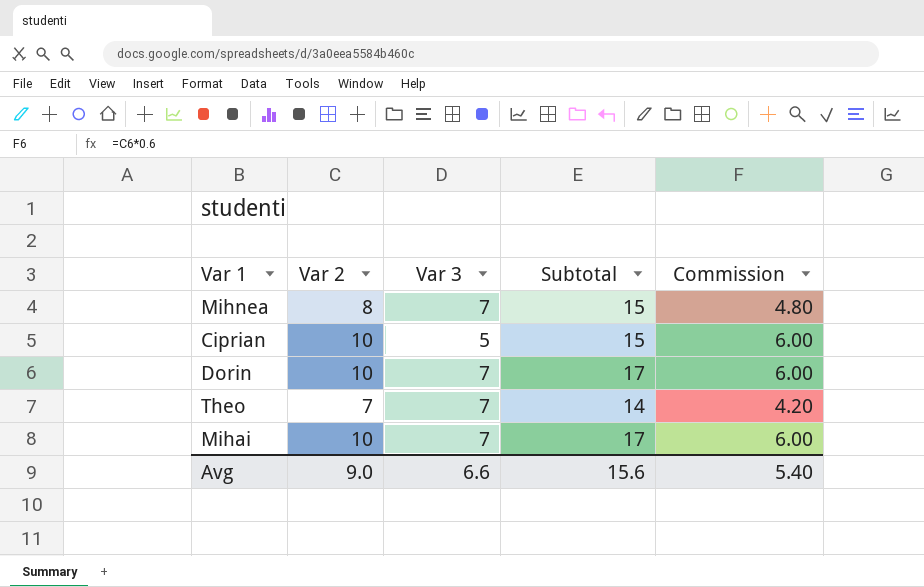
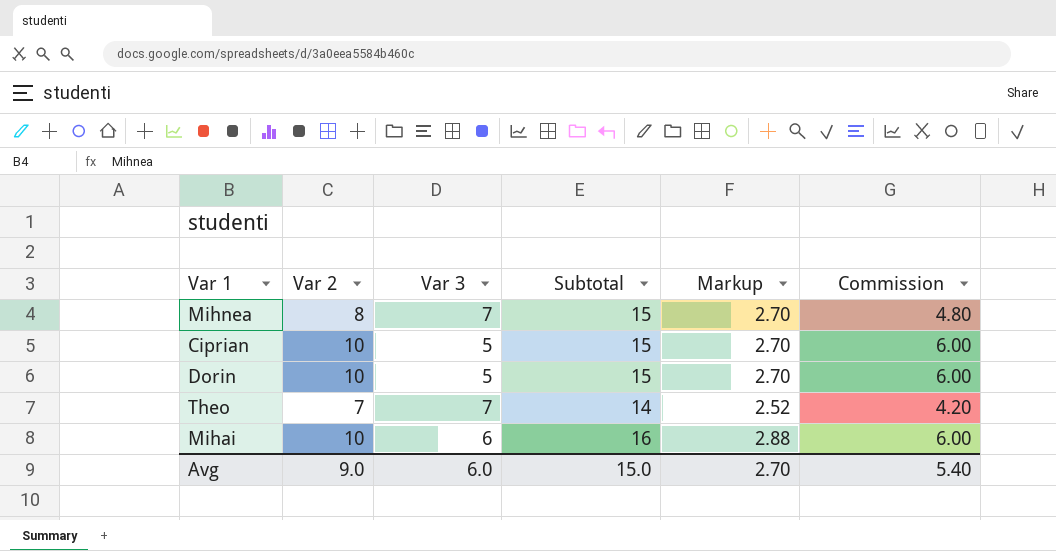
column Markup | formula: none -> [Subtotal] * 0.18
Dorin | Var 3: 7 -> 5
Dorin | Subtotal: 17 -> 15
Mihai | Var 3: 7 -> 6
Mihai | Subtotal: 17 -> 16
Avg | Var 3: 6.6 -> 6.0
Avg | Subtotal: 15.6 -> 15.0

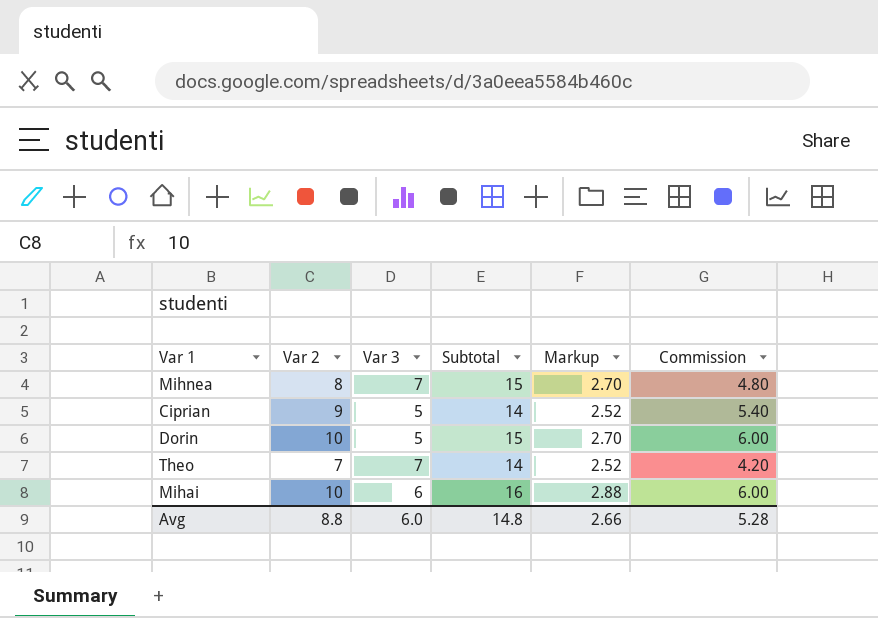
Ciprian | Var 2: 10 -> 9
Ciprian | Subtotal: 15 -> 14
Ciprian | Markup: 2.70 -> 2.52
Ciprian | Commission: 6.00 -> 5.40
Avg | Var 2: 9.0 -> 8.8
Avg | Subtotal: 15.0 -> 14.8
Avg | Markup: 2.70 -> 2.66
Avg | Commission: 5.40 -> 5.28

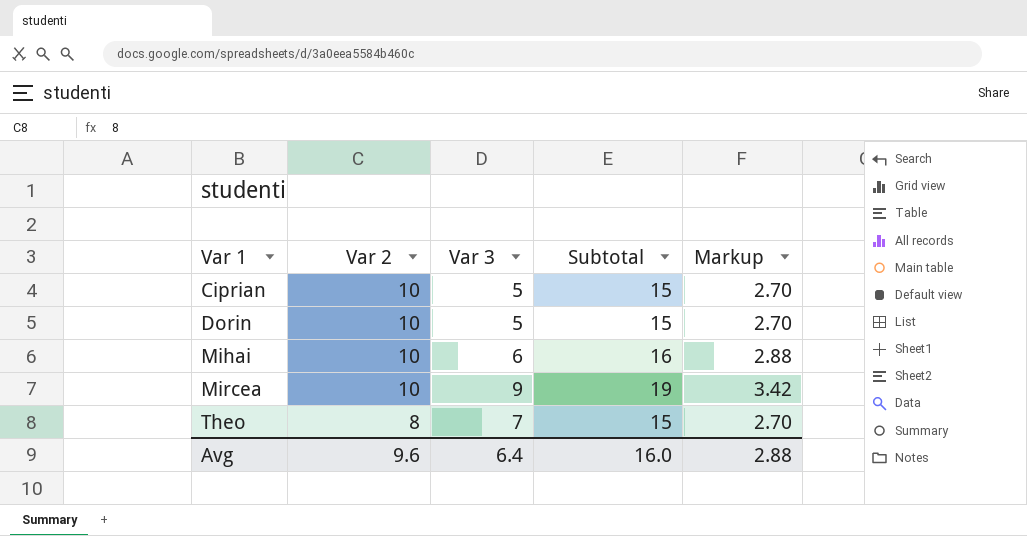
row order: none -> Var 1 ascending
column Commission | formula: [Var 2] * 0.6 -> none
row Mihnea: 8 | 7 | 15 | 2.70 | 4.80 -> none
Ciprian | Var 2: 9 -> 10
Ciprian | Subtotal: 14 -> 15
Ciprian | Markup: 2.52 -> 2.70
row Mircea: none -> 10 | 9 | 19 | 3.42
Theo | Var 2: 7 -> 8
Theo | Subtotal: 14 -> 15
Theo | Markup: 2.52 -> 2.70
Avg | Var 2: 8.8 -> 9.6
Avg | Var 3: 6.0 -> 6.4
Avg | Subtotal: 14.8 -> 16.0
Avg | Markup: 2.66 -> 2.88

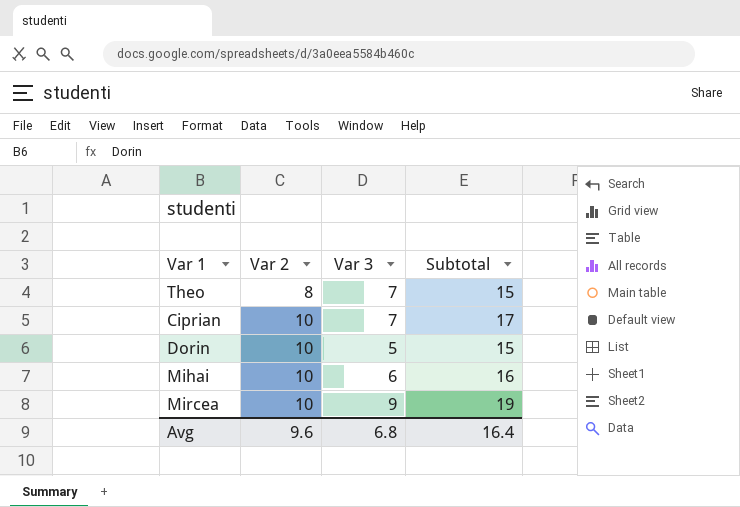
row order: Var 1 ascending -> Var 2 ascending
column Markup | formula: [Subtotal] * 0.18 -> none
Ciprian | Var 3: 5 -> 7
Ciprian | Subtotal: 15 -> 17
Avg | Var 3: 6.4 -> 6.8
Avg | Subtotal: 16.0 -> 16.4

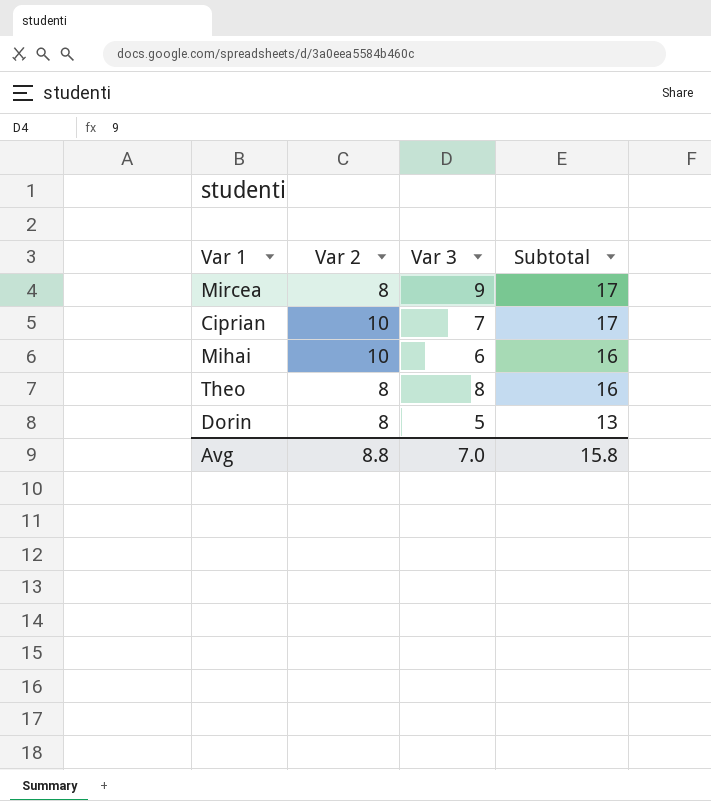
row order: Var 2 ascending -> Subtotal descending
Mircea | Var 2: 10 -> 8
Mircea | Subtotal: 19 -> 17
Theo | Var 3: 7 -> 8
Theo | Subtotal: 15 -> 16
Dorin | Var 2: 10 -> 8
Dorin | Subtotal: 15 -> 13
Avg | Var 2: 9.6 -> 8.8
Avg | Var 3: 6.8 -> 7.0
Avg | Subtotal: 16.4 -> 15.8

